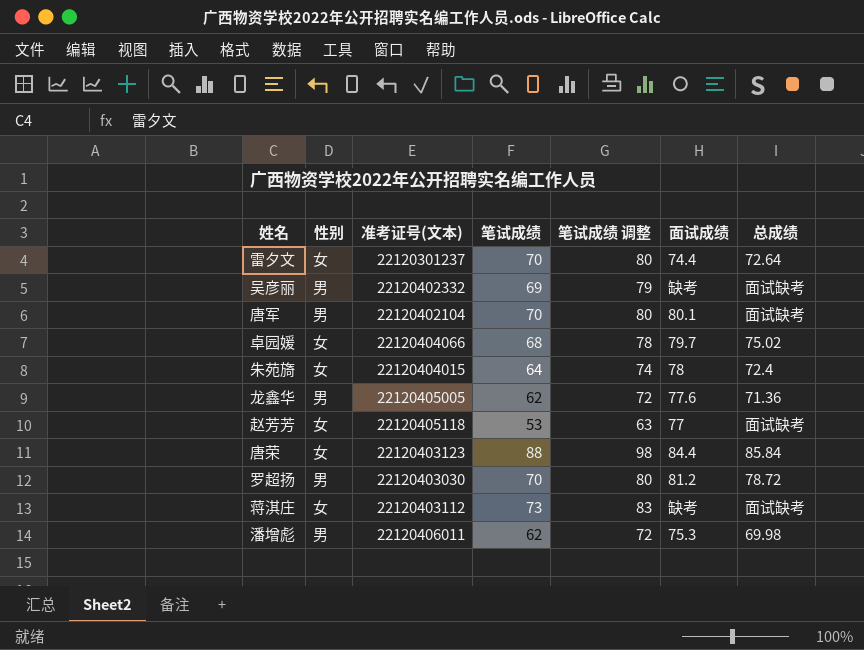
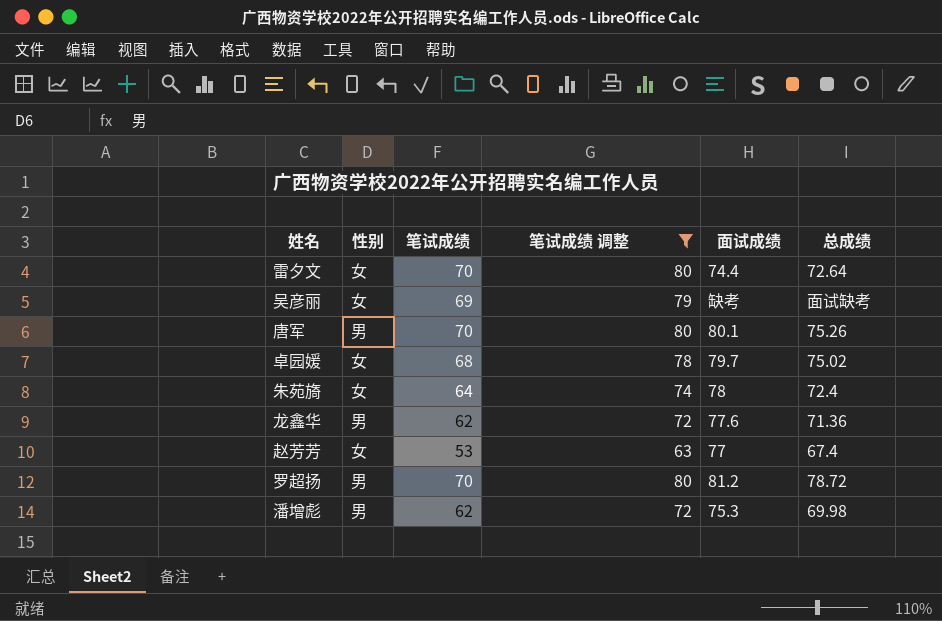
filter: none -> 笔试成绩 调整 <= 80
column 准考证号(文本) | position: 3 -> none
吴彦丽 | 性别: 男 -> 女
唐军 | 总成绩: 面试缺考 -> 75.26
赵芳芳 | 总成绩: 面试缺考 -> 67.4

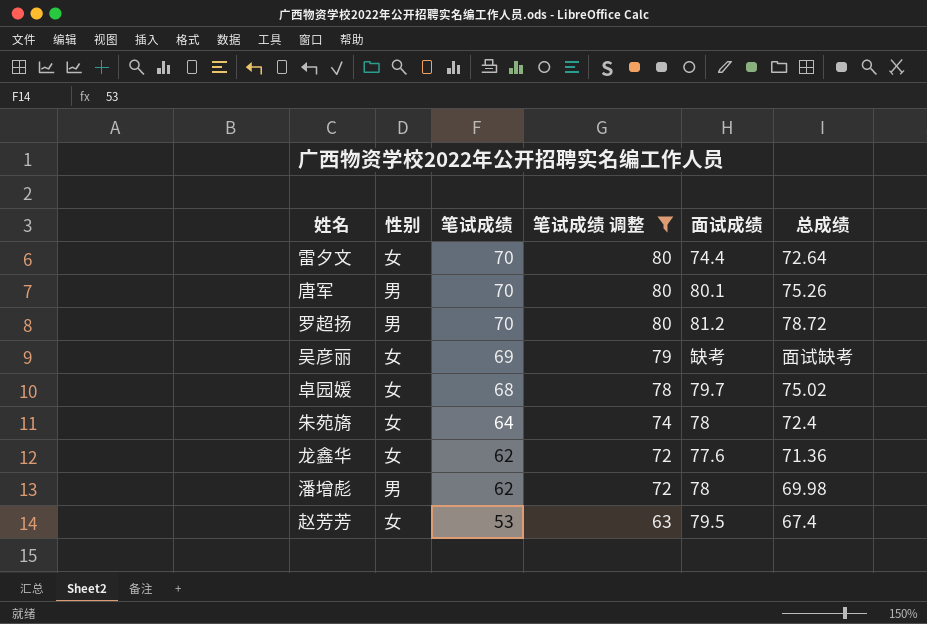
row order: none -> 笔试成绩 descending
龙鑫华 | 性别: 男 -> 女
潘增彪 | 面试成绩: 75.3 -> 78
赵芳芳 | 面试成绩: 77 -> 79.5

